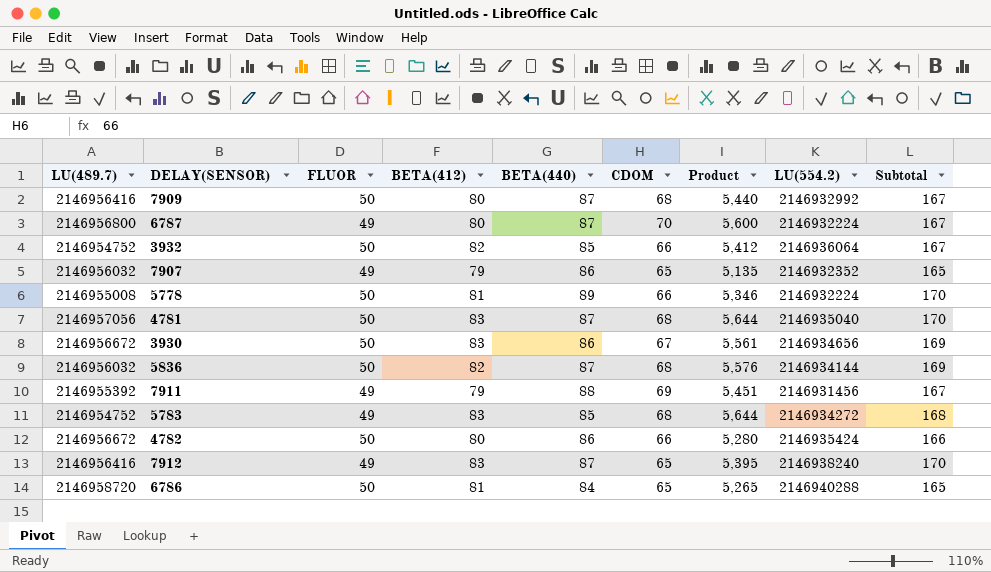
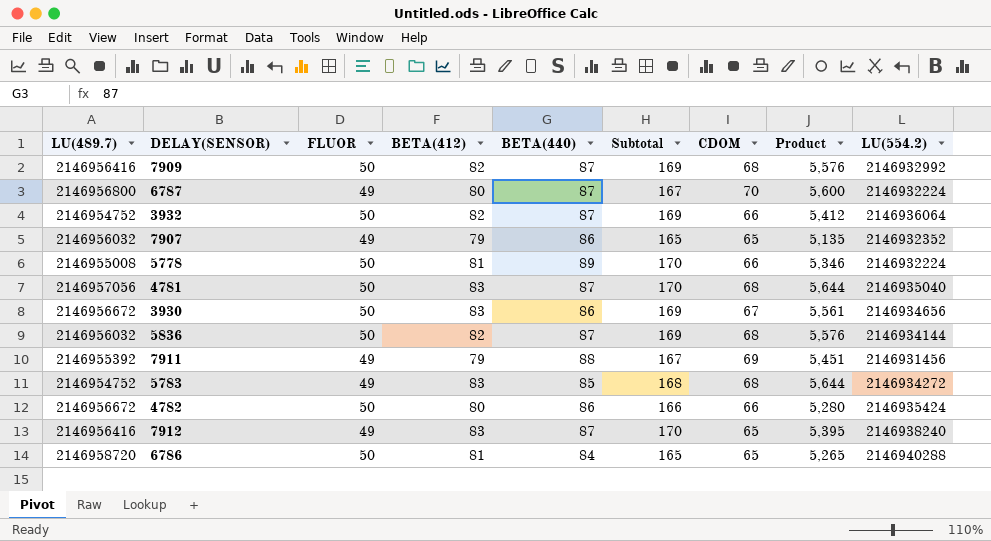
column Subtotal | position: 9 -> 6
7909 | BETA(412): 80 -> 82
7909 | Subtotal: 167 -> 169
7909 | Product: 5,440 -> 5,576
3932 | BETA(440): 85 -> 87
3932 | Subtotal: 167 -> 169

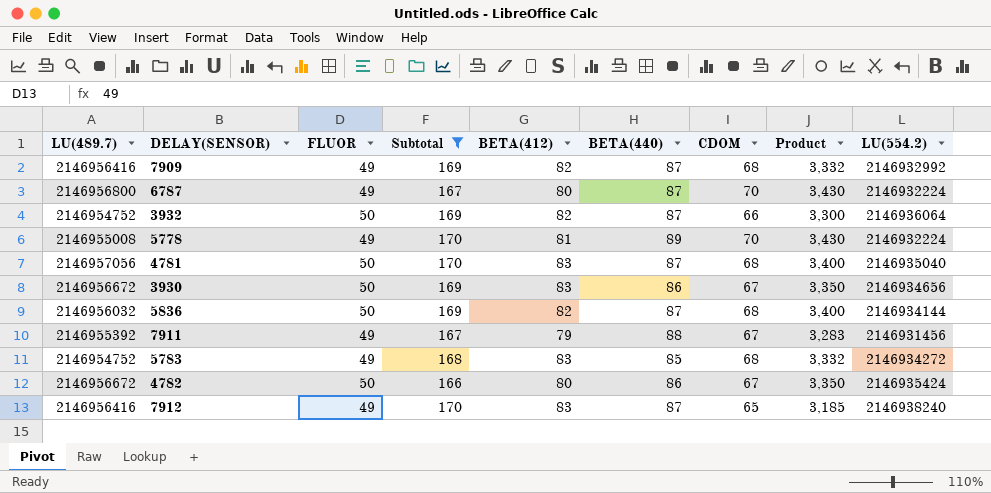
filter: none -> Subtotal != 165
column Subtotal | position: 6 -> 4
column Product | formula: [BETA(412)] * [CDOM] -> [FLUOR] * [CDOM]
7909 | FLUOR: 50 -> 49
5778 | FLUOR: 50 -> 49
5778 | CDOM: 66 -> 70
7911 | CDOM: 69 -> 67
4782 | CDOM: 66 -> 67

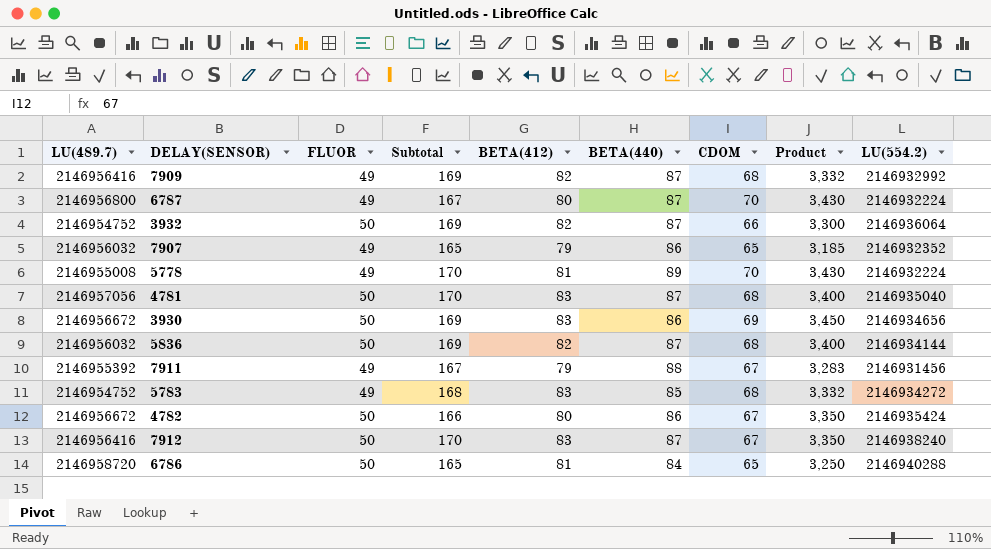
filter: Subtotal != 165 -> none
3930 | CDOM: 67 -> 69
3930 | Product: 3,350 -> 3,450
7912 | FLUOR: 49 -> 50
7912 | CDOM: 65 -> 67
7912 | Product: 3,185 -> 3,350

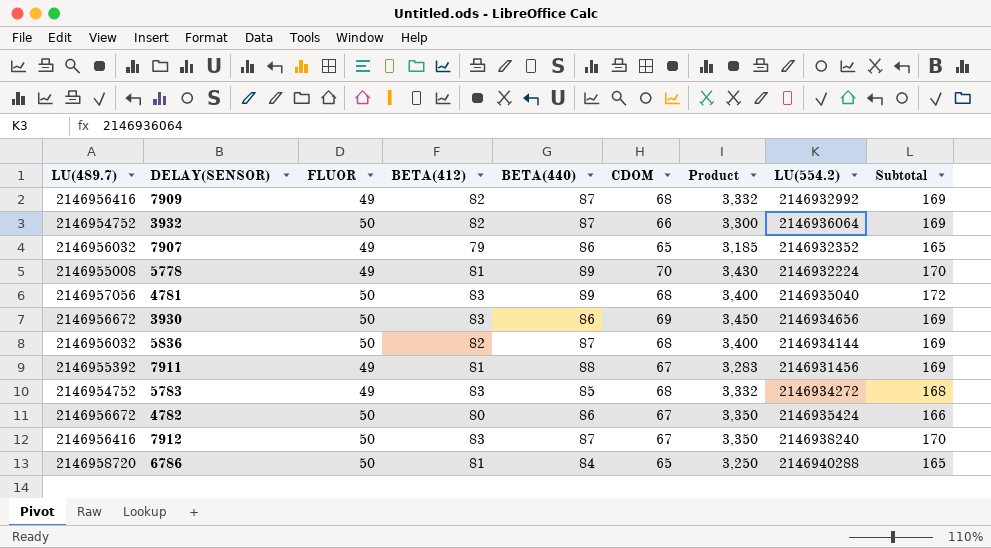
column Subtotal | position: 4 -> 9
row 6787: 2146956800 | 49 | 167 | 80 | 87 | 70 | 3,430 | 2146932224 -> none
4781 | BETA(440): 87 -> 89
4781 | Subtotal: 170 -> 172
7911 | BETA(412): 79 -> 81
7911 | Subtotal: 167 -> 169

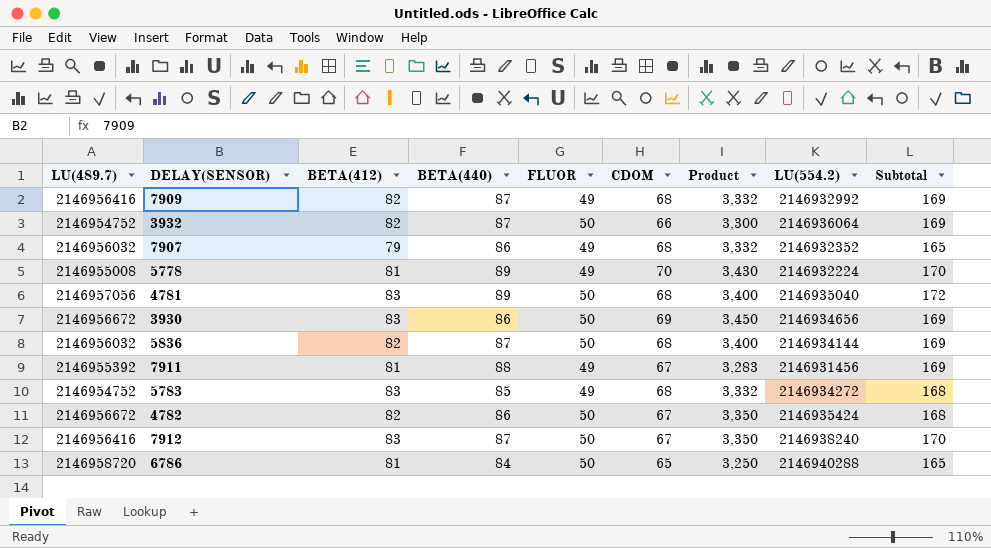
column FLUOR | position: 3 -> 5
7907 | CDOM: 65 -> 68
7907 | Product: 3,185 -> 3,332
4782 | BETA(412): 80 -> 82
4782 | Subtotal: 166 -> 168

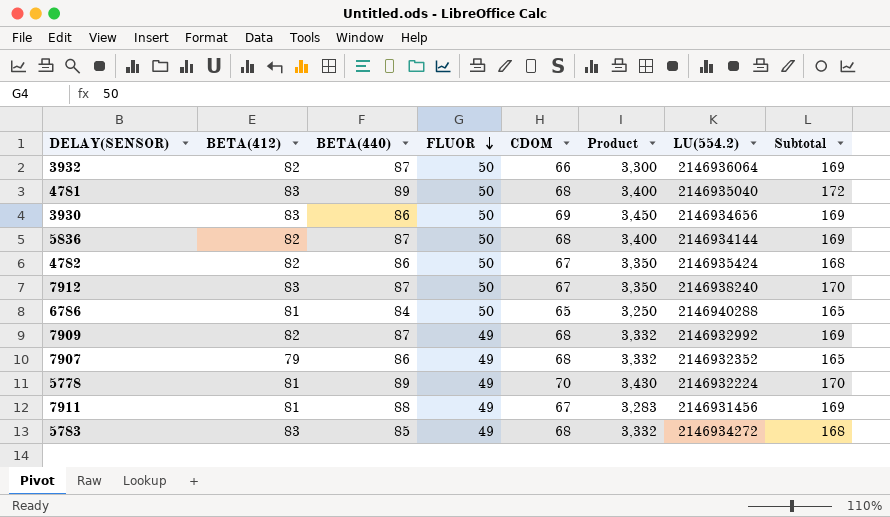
row order: none -> FLUOR descending
column LU(489.7) | position: 1 -> none

